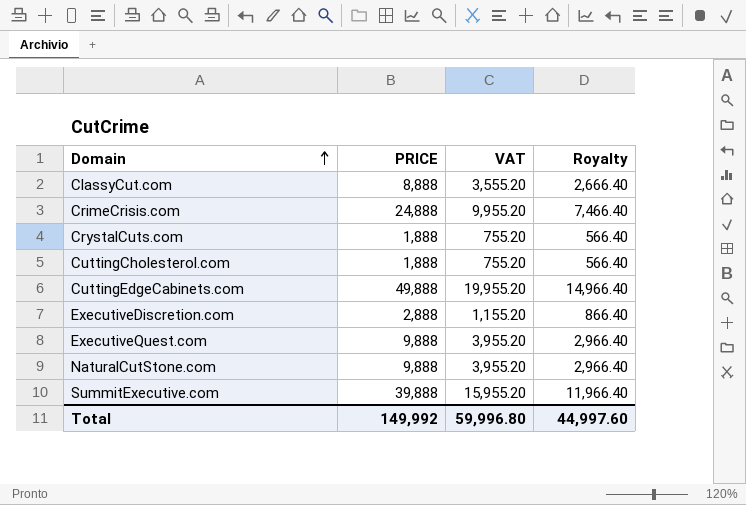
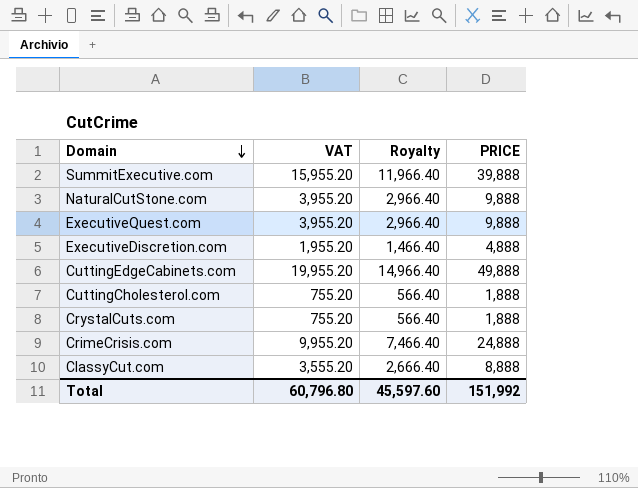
row order: Domain ascending -> Domain descending
column PRICE | position: 2 -> 4
ExecutiveDiscretion.com | VAT: 1,155.20 -> 1,955.20
ExecutiveDiscretion.com | Royalty: 866.40 -> 1,466.40
ExecutiveDiscretion.com | PRICE: 2,888 -> 4,888
Total | VAT: 59,996.80 -> 60,796.80
Total | Royalty: 44,997.60 -> 45,597.60
Total | PRICE: 149,992 -> 151,992

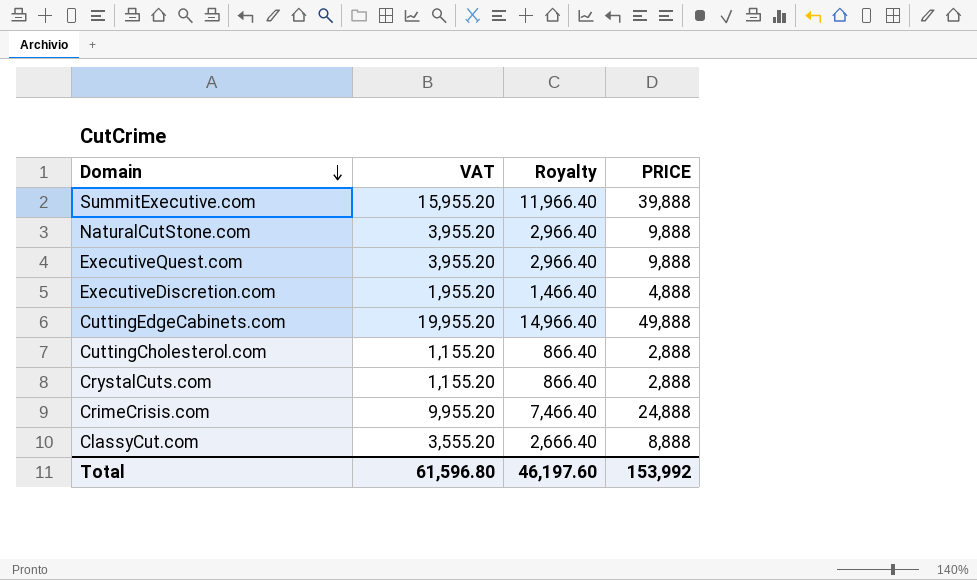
CuttingCholesterol.com | VAT: 755.20 -> 1,155.20
CuttingCholesterol.com | Royalty: 566.40 -> 866.40
CuttingCholesterol.com | PRICE: 1,888 -> 2,888
CrystalCuts.com | VAT: 755.20 -> 1,155.20
CrystalCuts.com | Royalty: 566.40 -> 866.40
CrystalCuts.com | PRICE: 1,888 -> 2,888
Total | VAT: 60,796.80 -> 61,596.80
Total | Royalty: 45,597.60 -> 46,197.60
Total | PRICE: 151,992 -> 153,992

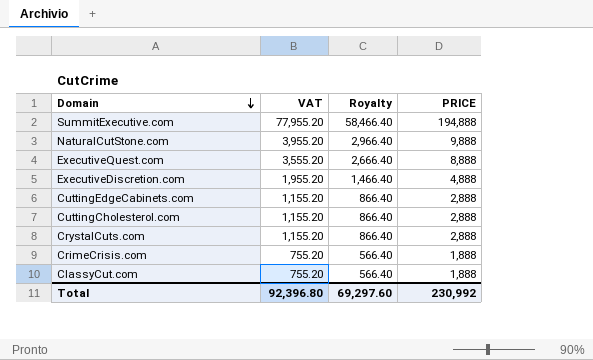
SummitExecutive.com | VAT: 15,955.20 -> 77,955.20
SummitExecutive.com | Royalty: 11,966.40 -> 58,466.40
SummitExecutive.com | PRICE: 39,888 -> 194,888
ExecutiveQuest.com | VAT: 3,955.20 -> 3,555.20
ExecutiveQuest.com | Royalty: 2,966.40 -> 2,666.40
ExecutiveQuest.com | PRICE: 9,888 -> 8,888
CuttingEdgeCabinets.com | VAT: 19,955.20 -> 1,155.20
CuttingEdgeCabinets.com | Royalty: 14,966.40 -> 866.40
CuttingEdgeCabinets.com | PRICE: 49,888 -> 2,888
CrimeCrisis.com | VAT: 9,955.20 -> 755.20
CrimeCrisis.com | Royalty: 7,466.40 -> 566.40
CrimeCrisis.com | PRICE: 24,888 -> 1,888
ClassyCut.com | VAT: 3,555.20 -> 755.20
ClassyCut.com | Royalty: 2,666.40 -> 566.40
ClassyCut.com | PRICE: 8,888 -> 1,888
Total | VAT: 61,596.80 -> 92,396.80
Total | Royalty: 46,197.60 -> 69,297.60
Total | PRICE: 153,992 -> 230,992

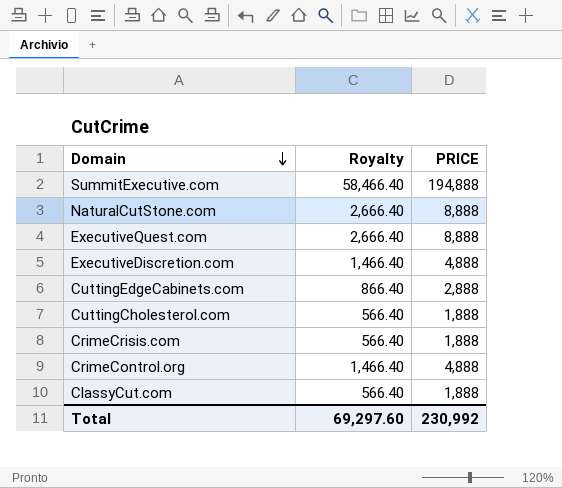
column VAT | formula: [PRICE] * 0.4 -> none
row CrystalCuts.com: 1,155.20 | 866.40 | 2,888 -> none
NaturalCutStone.com | Royalty: 2,966.40 -> 2,666.40
NaturalCutStone.com | PRICE: 9,888 -> 8,888
CuttingCholesterol.com | Royalty: 866.40 -> 566.40
CuttingCholesterol.com | PRICE: 2,888 -> 1,888
row CrimeControl.org: none -> 1,466.40 | 4,888

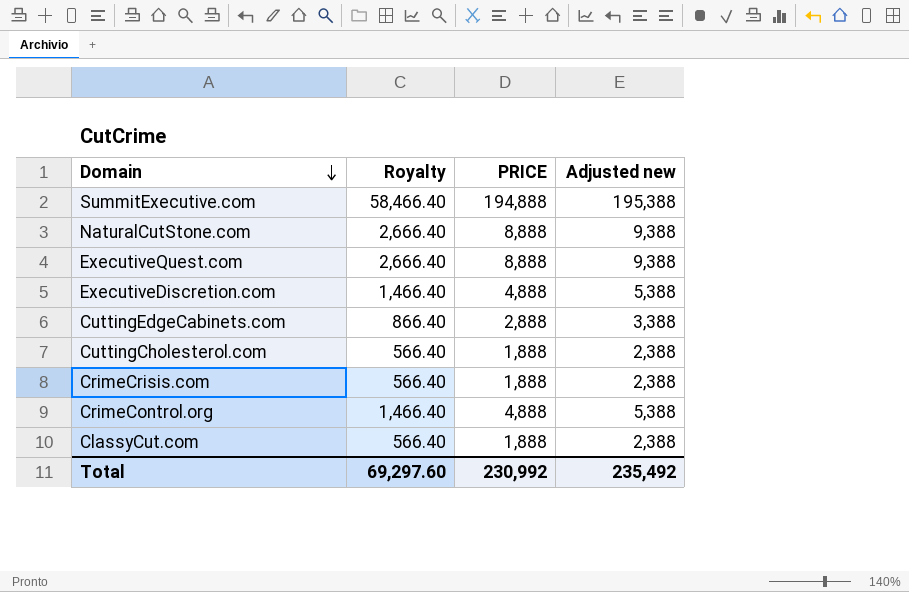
column Adjusted new | formula: none -> [PRICE] + 500

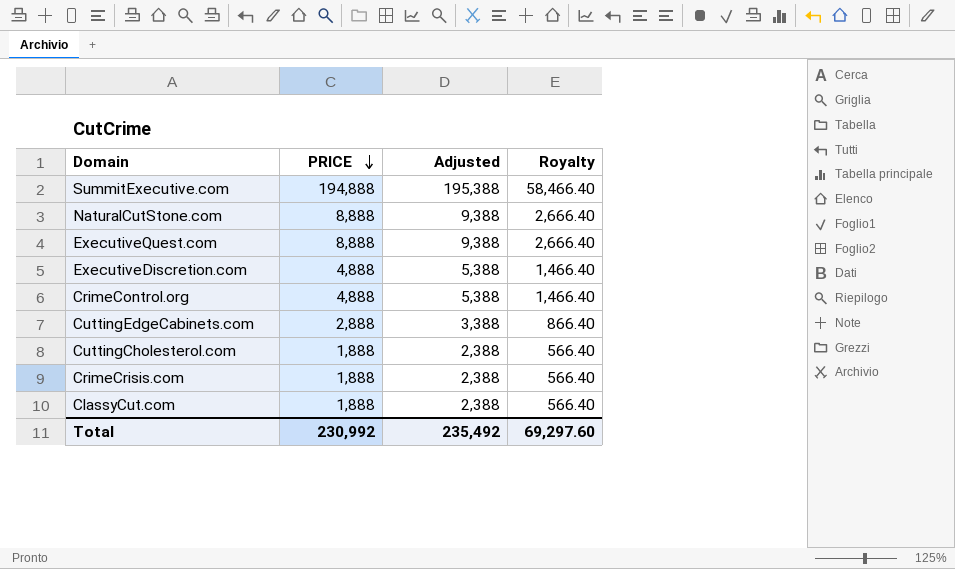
row order: Domain descending -> PRICE descending
column name: Adjusted new -> Adjusted
column Royalty | position: 2 -> 4

